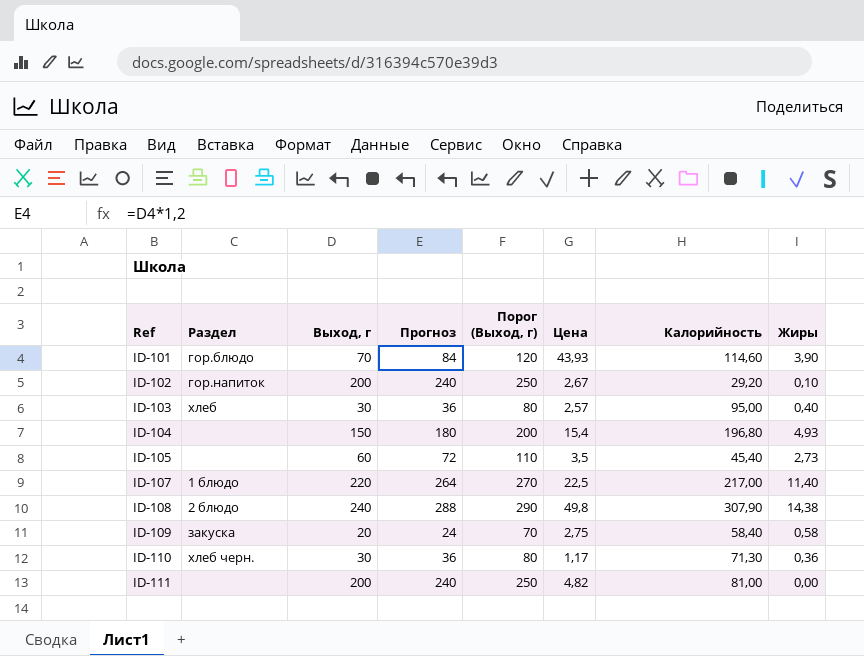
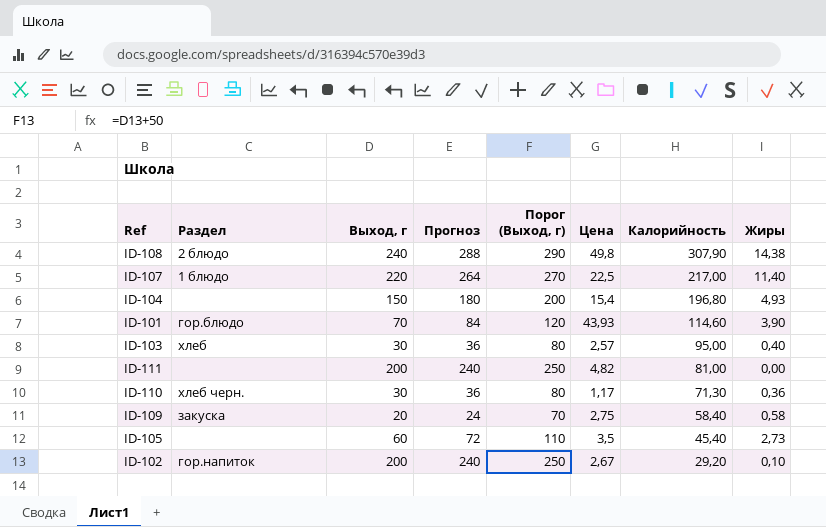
row order: Ref ascending -> Калорийность descending

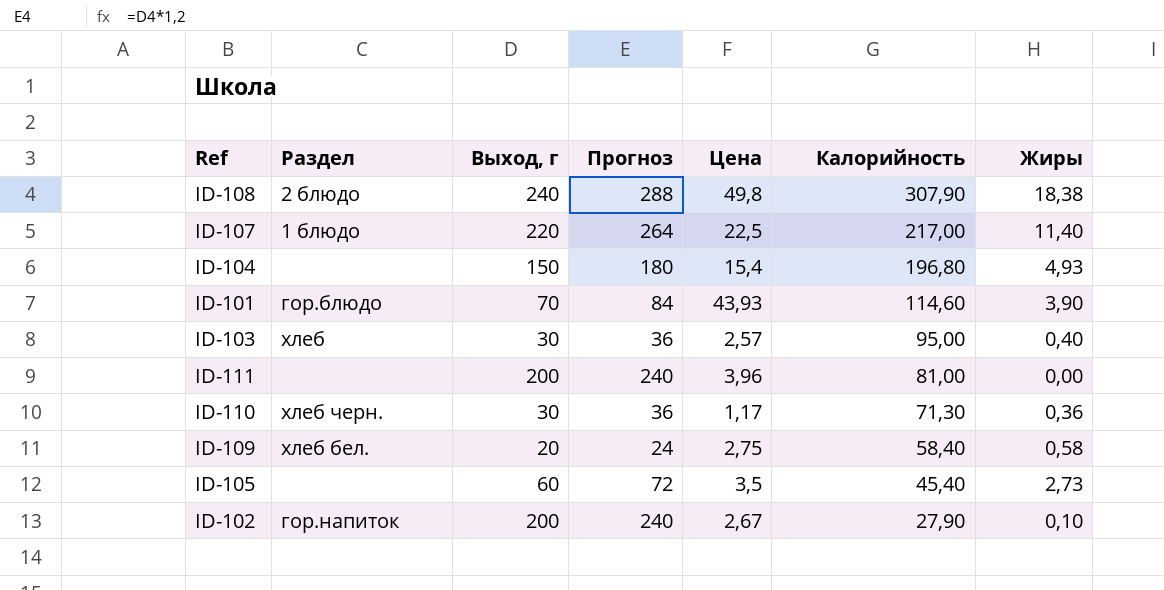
column Порог (Выход, г) | formula: [Выход, г] + 50 -> none
ID-108 | Жиры: 14,38 -> 18,38
ID-111 | Цена: 4,82 -> 3,96
ID-109 | Раздел: закуска -> хлеб бел.
ID-102 | Калорийность: 29,20 -> 27,90

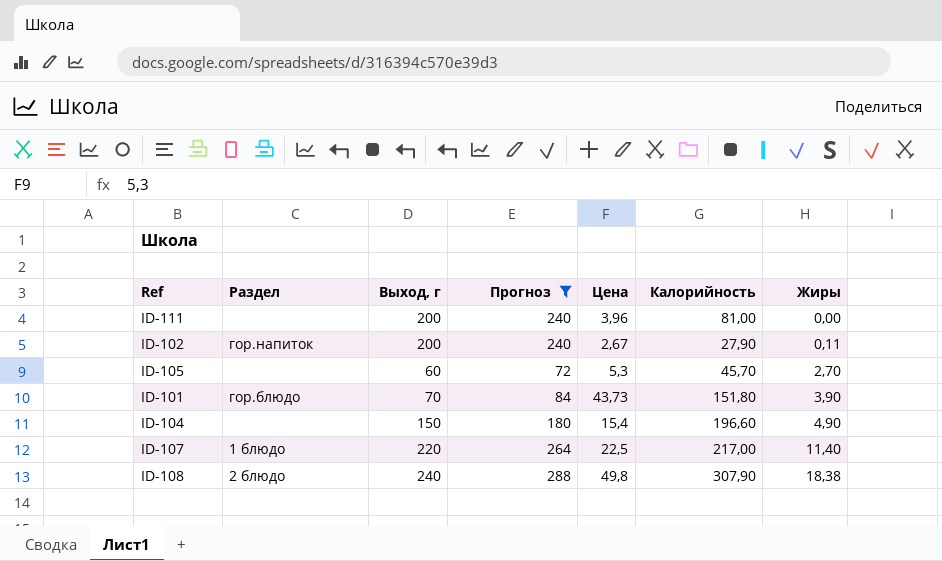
filter: none -> Прогноз >= 72
row order: Калорийность descending -> Жиры ascending
ID-102 | Жиры: 0,10 -> 0,11
ID-105 | Цена: 3,5 -> 5,3
ID-105 | Калорийность: 45,40 -> 45,70
ID-105 | Жиры: 2,73 -> 2,70
ID-101 | Цена: 43,93 -> 43,73
ID-101 | Калорийность: 114,60 -> 151,80
ID-104 | Калорийность: 196,80 -> 196,60
ID-104 | Жиры: 4,93 -> 4,90

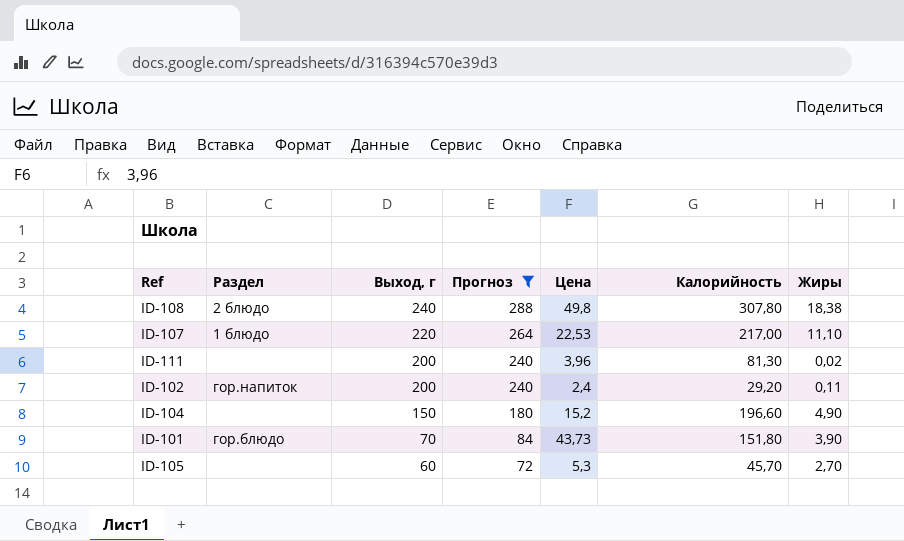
row order: Жиры ascending -> Выход, г descending
ID-108 | Калорийность: 307,90 -> 307,80
ID-107 | Цена: 22,5 -> 22,53
ID-107 | Жиры: 11,40 -> 11,10
ID-111 | Калорийность: 81,00 -> 81,30
ID-111 | Жиры: 0,00 -> 0,02
ID-102 | Цена: 2,67 -> 2,4
ID-102 | Калорийность: 27,90 -> 29,20
ID-104 | Цена: 15,4 -> 15,2

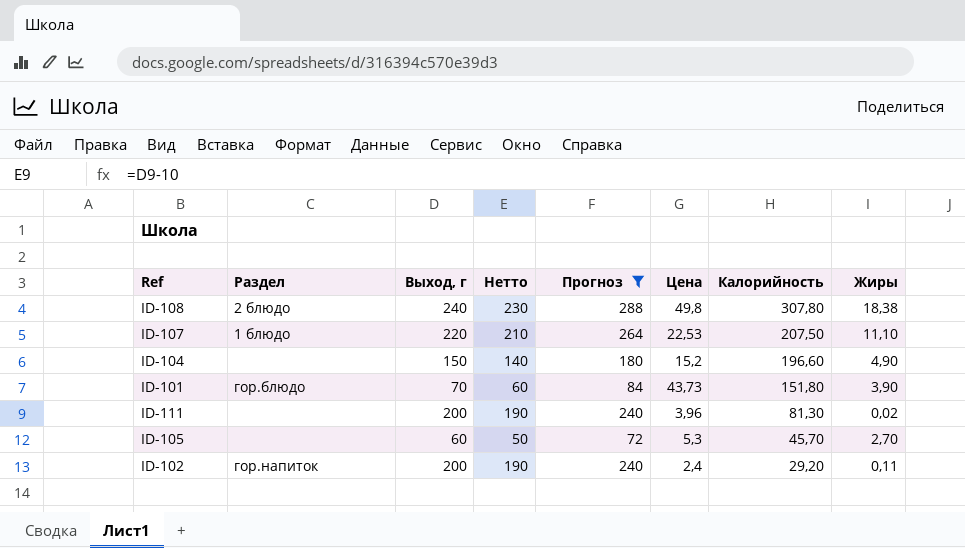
row order: Выход, г descending -> Калорийность descending
column Нетто | formula: none -> [Выход, г] - 10
ID-107 | Калорийность: 217,00 -> 207,50

